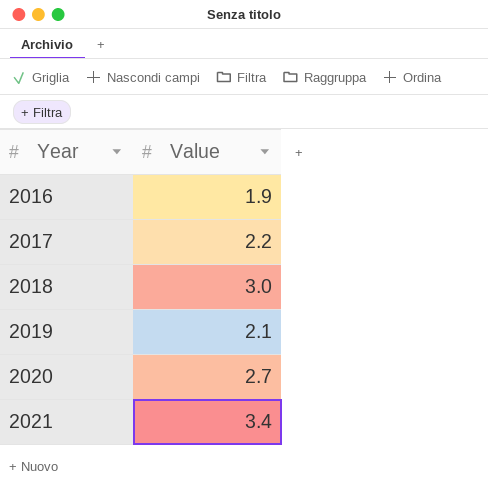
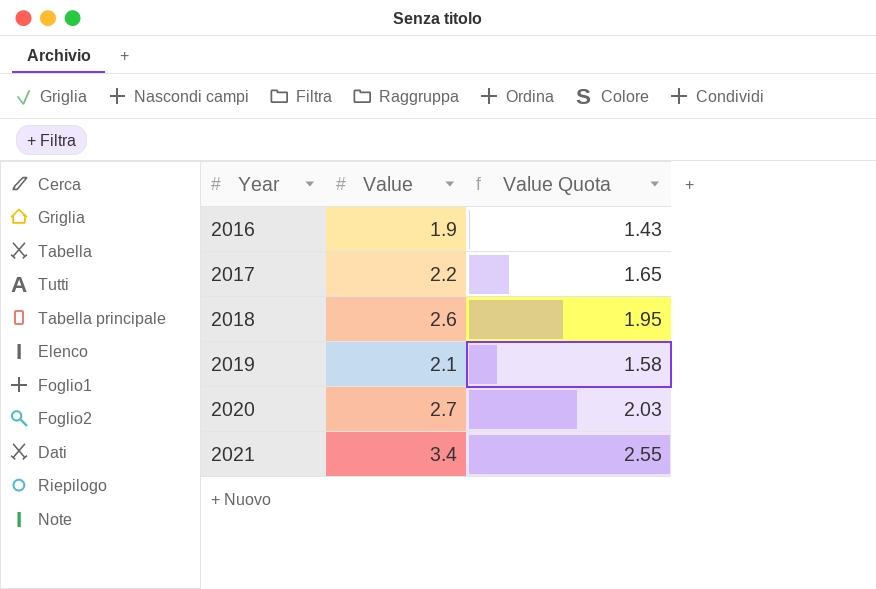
column Value Quota | formula: none -> [Value] * 0.75
2018 | Value: 3.0 -> 2.6

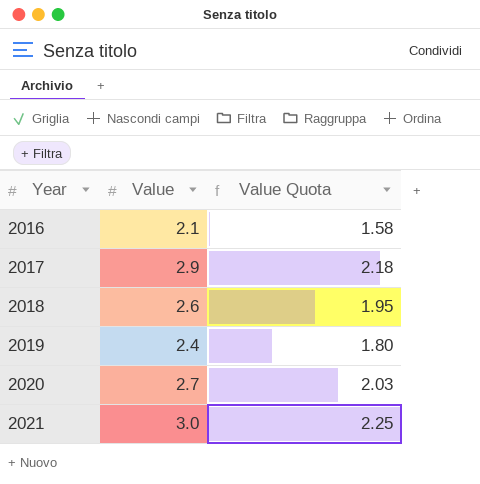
2016 | Value: 1.9 -> 2.1
2016 | Value Quota: 1.43 -> 1.58
2017 | Value: 2.2 -> 2.9
2017 | Value Quota: 1.65 -> 2.18
2019 | Value: 2.1 -> 2.4
2019 | Value Quota: 1.58 -> 1.80
2021 | Value: 3.4 -> 3.0
2021 | Value Quota: 2.55 -> 2.25

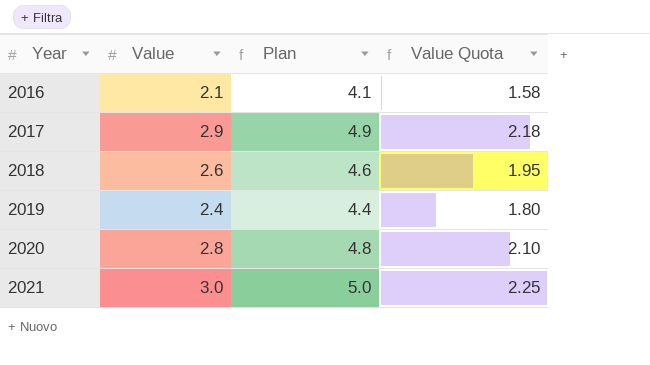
column Plan | formula: none -> [Value] + 2
2020 | Value: 2.7 -> 2.8
2020 | Value Quota: 2.03 -> 2.10

